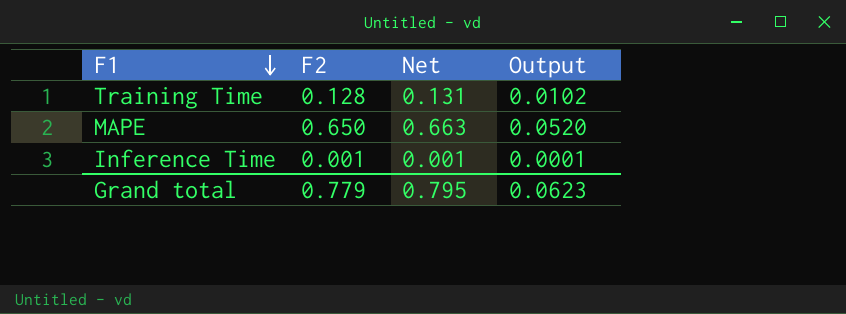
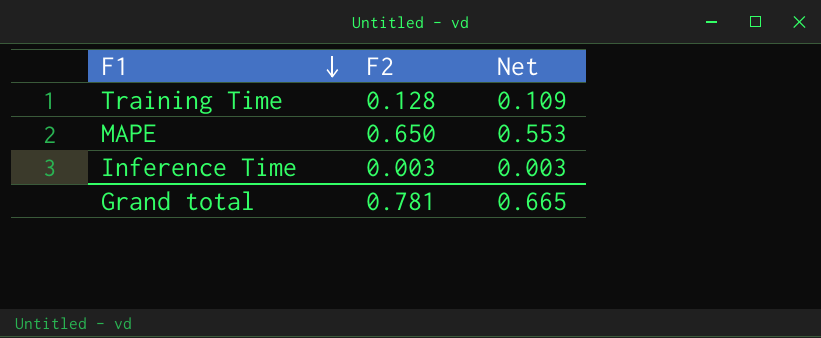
column Output | formula: [F2] * 0.08 -> none
column Net | formula: [F2] * 1.02 -> [F2] * 0.85
Inference Time | F2: 0.001 -> 0.003
Grand total | F2: 0.779 -> 0.781
Grand total | Net: 0.795 -> 0.665

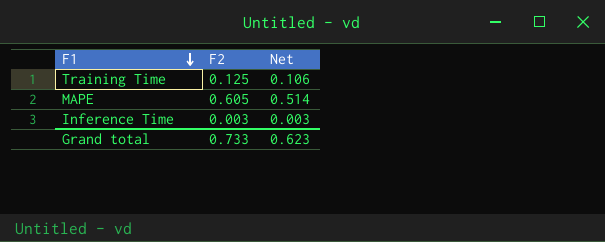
Training Time | F2: 0.128 -> 0.125
Training Time | Net: 0.109 -> 0.106
MAPE | F2: 0.650 -> 0.605
MAPE | Net: 0.553 -> 0.514
Grand total | F2: 0.781 -> 0.733
Grand total | Net: 0.665 -> 0.623

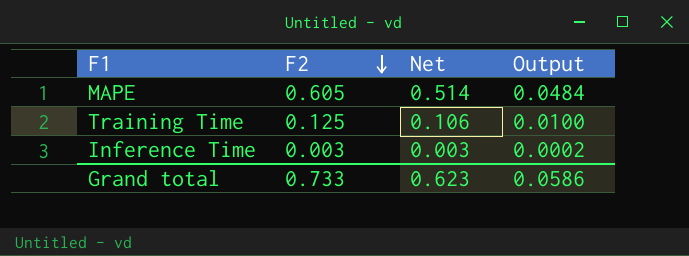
row order: F1 descending -> F2 descending
column Output | formula: none -> [F2] * 0.08

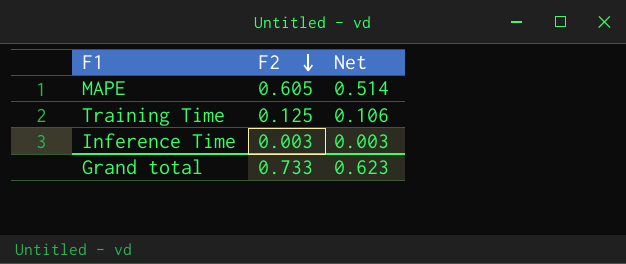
column Output | formula: [F2] * 0.08 -> none

